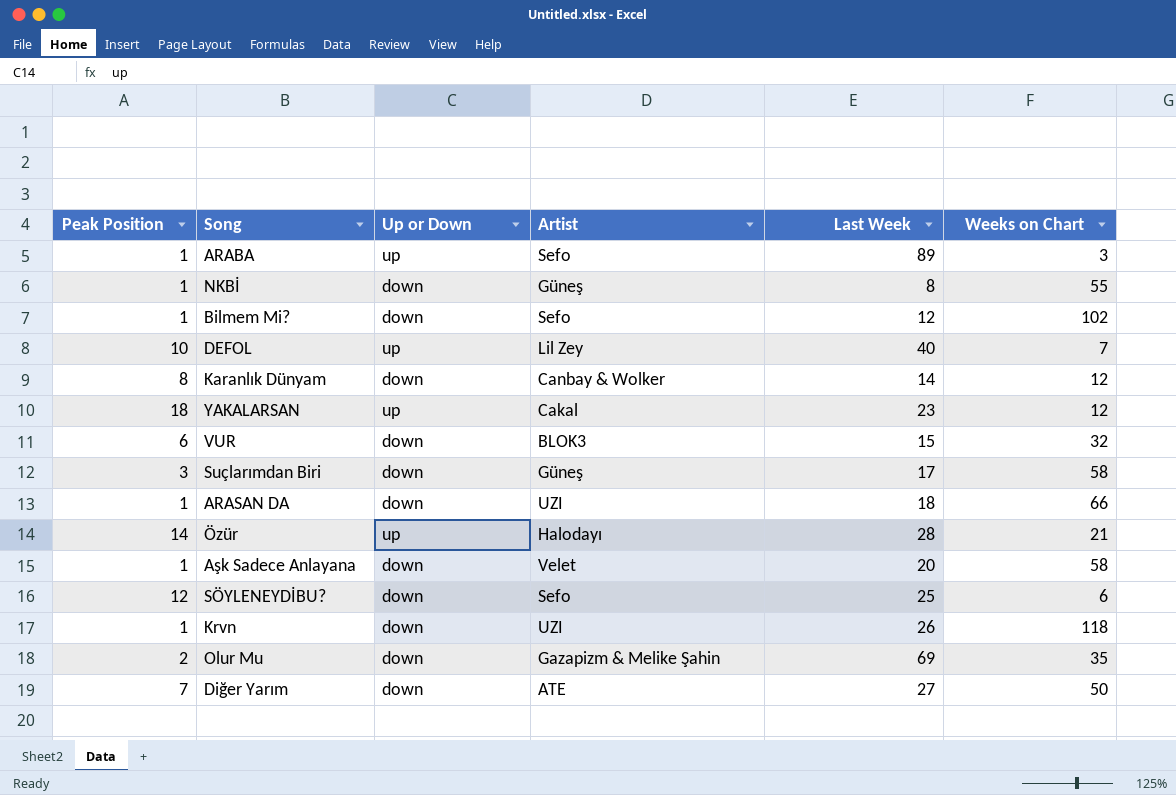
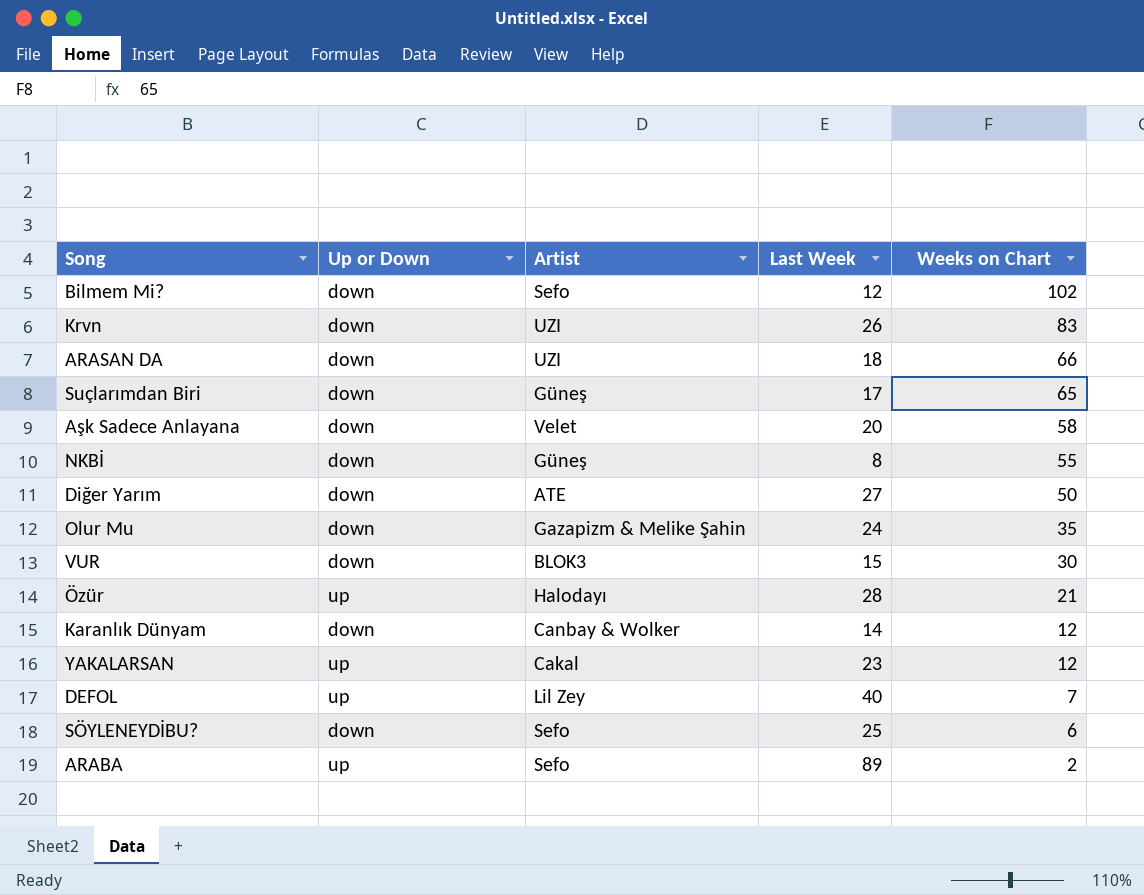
row order: none -> Weeks on Chart descending
column Peak Position | position: 1 -> none
Krvn | Weeks on Chart: 118 -> 83
Suçlarımdan Biri | Weeks on Chart: 58 -> 65
Olur Mu | Last Week: 69 -> 24
VUR | Weeks on Chart: 32 -> 30
ARABA | Weeks on Chart: 3 -> 2

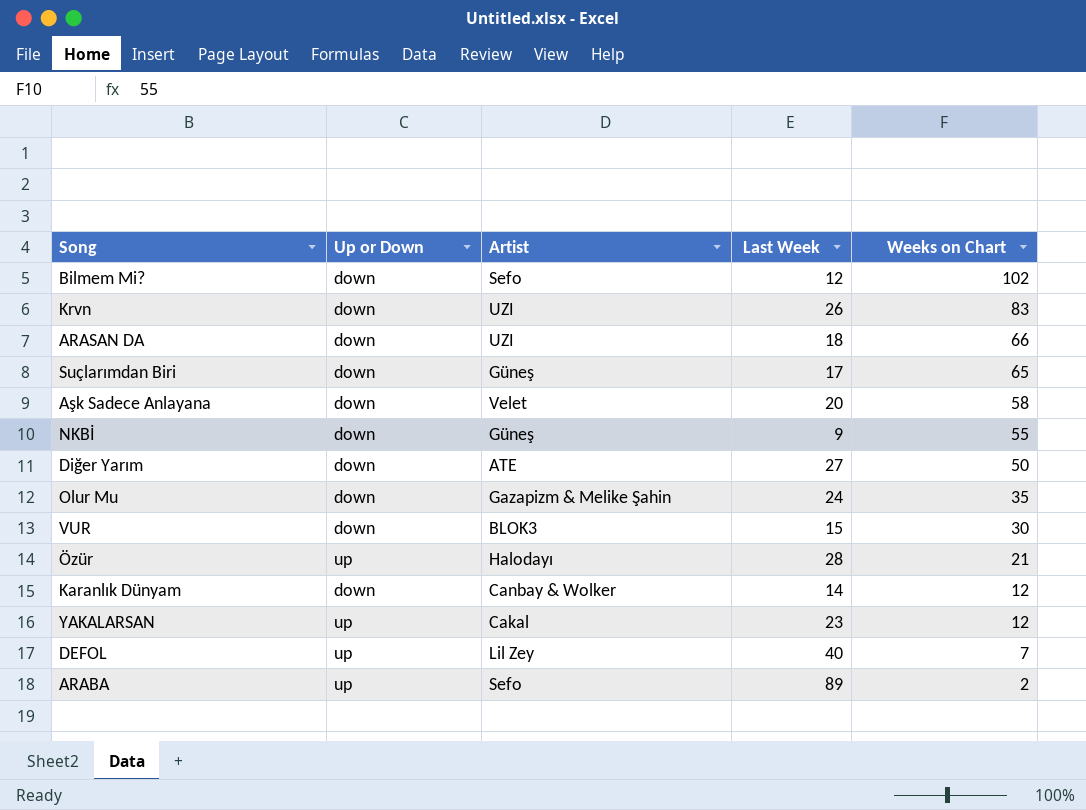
row SÖYLENEYDİBU?: down | Sefo | 25 | 6 -> none
NKBİ | Last Week: 8 -> 9

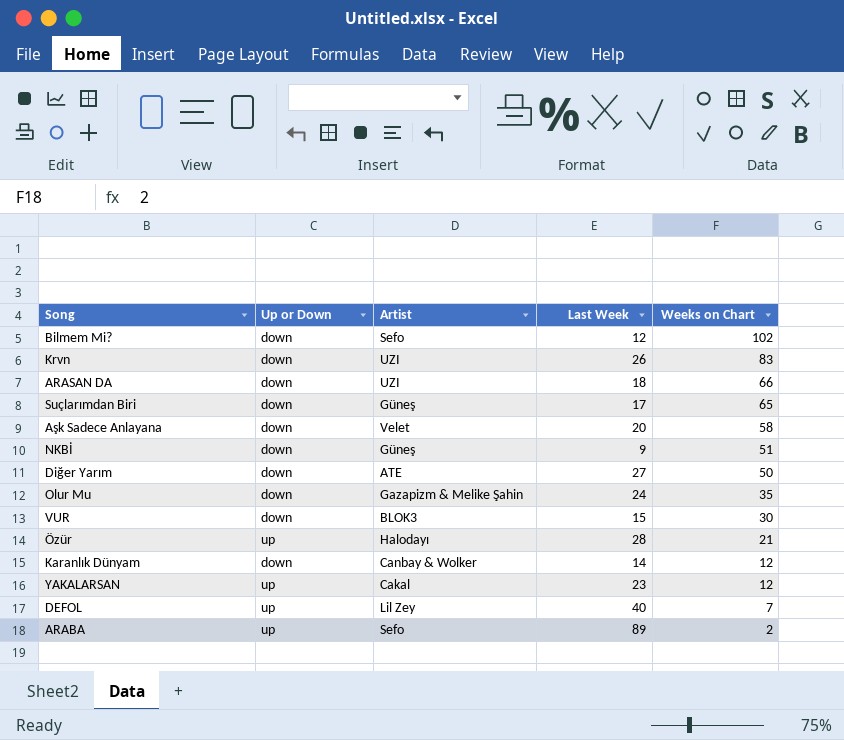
NKBİ | Weeks on Chart: 55 -> 51

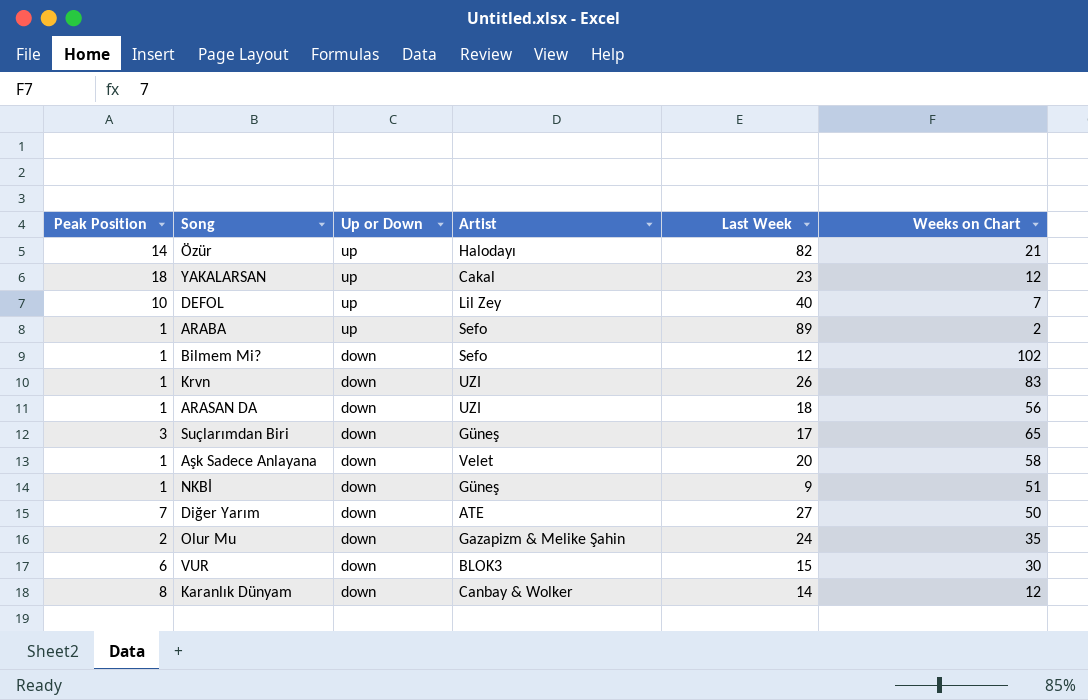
row order: Weeks on Chart descending -> Up or Down descending
column Peak Position | position: none -> 1
Özür | Last Week: 28 -> 82
ARASAN DA | Weeks on Chart: 66 -> 56

